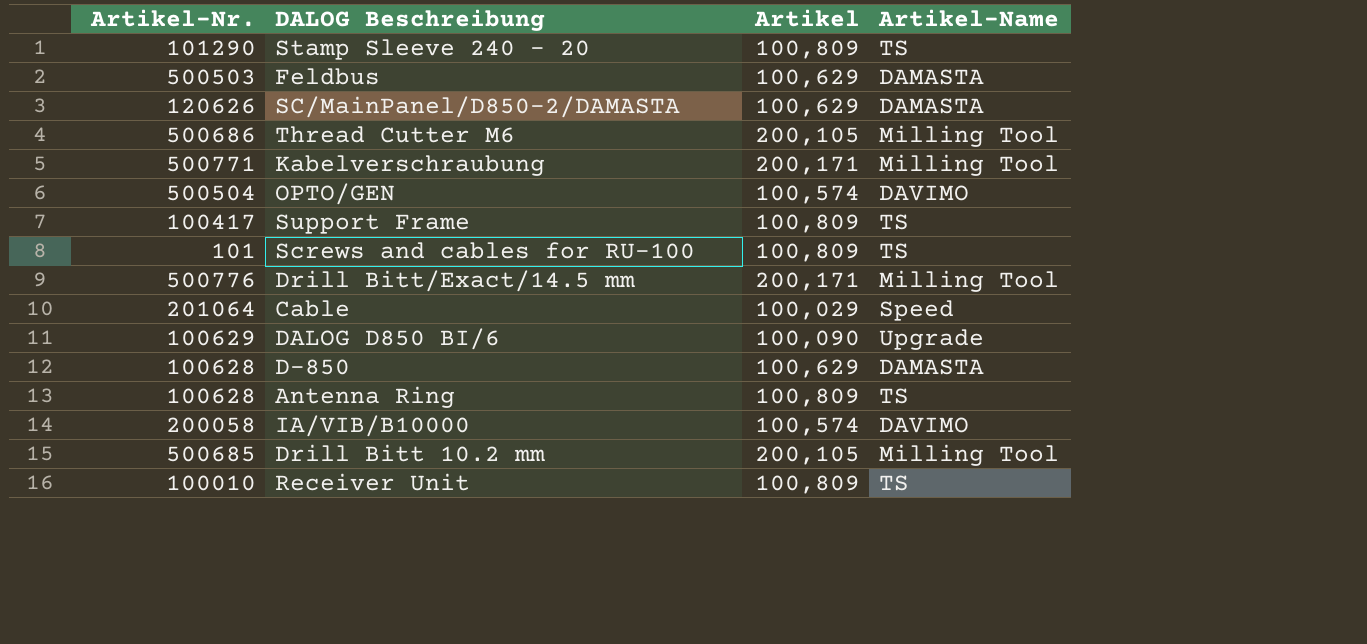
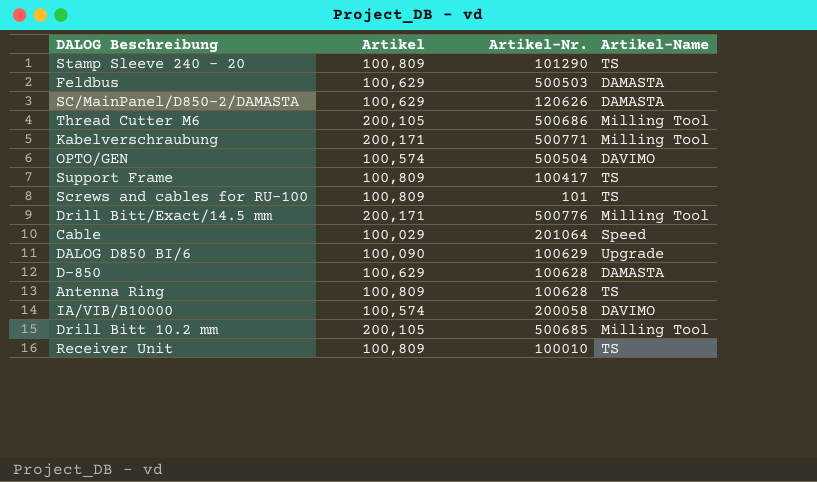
column Artikel-Nr. | position: 1 -> 3

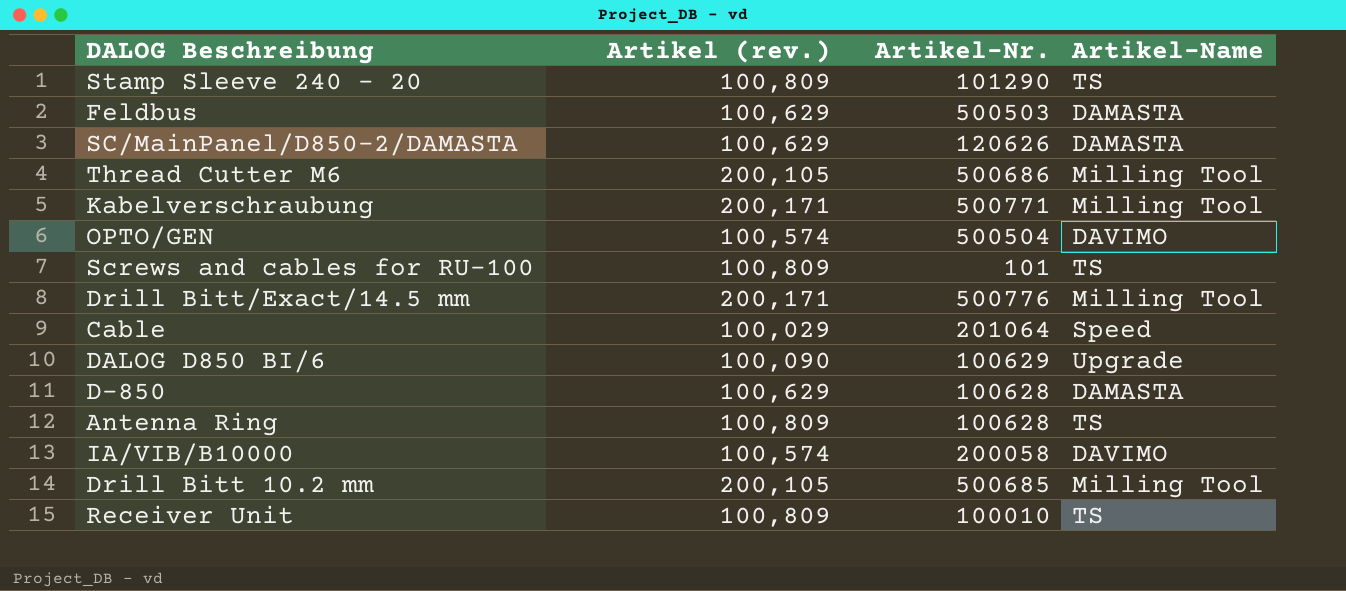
column name: Artikel -> Artikel (rev.)
row Support Frame: 100,809 | 100417 | TS -> none

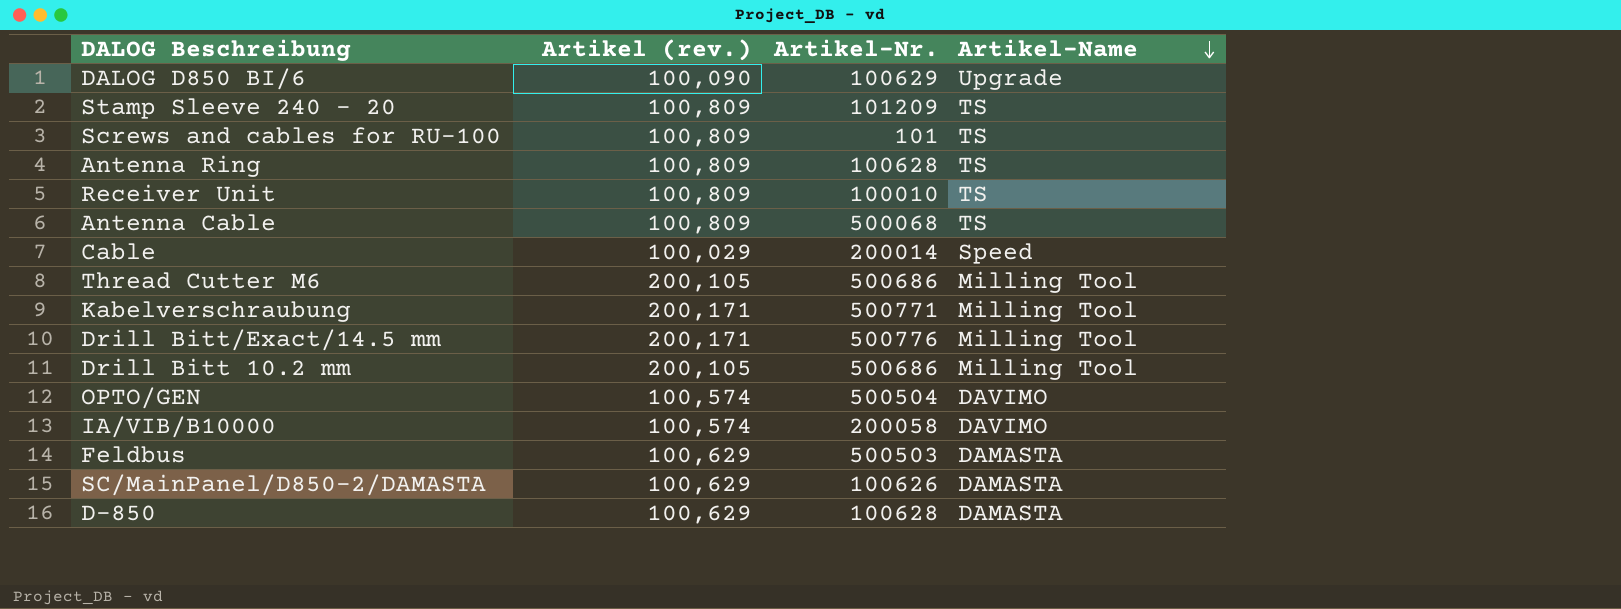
row order: none -> Artikel-Name descending
Stamp Sleeve 240 - 20 | Artikel-Nr.: 101290 -> 101209
row Antenna Cable: none -> 100,809 | 500068 | TS
Cable | Artikel-Nr.: 201064 -> 200014
Drill Bitt 10.2 mm | Artikel-Nr.: 500685 -> 500686
SC/MainPanel/D850-2/DAMASTA | Artikel-Nr.: 120626 -> 100626

